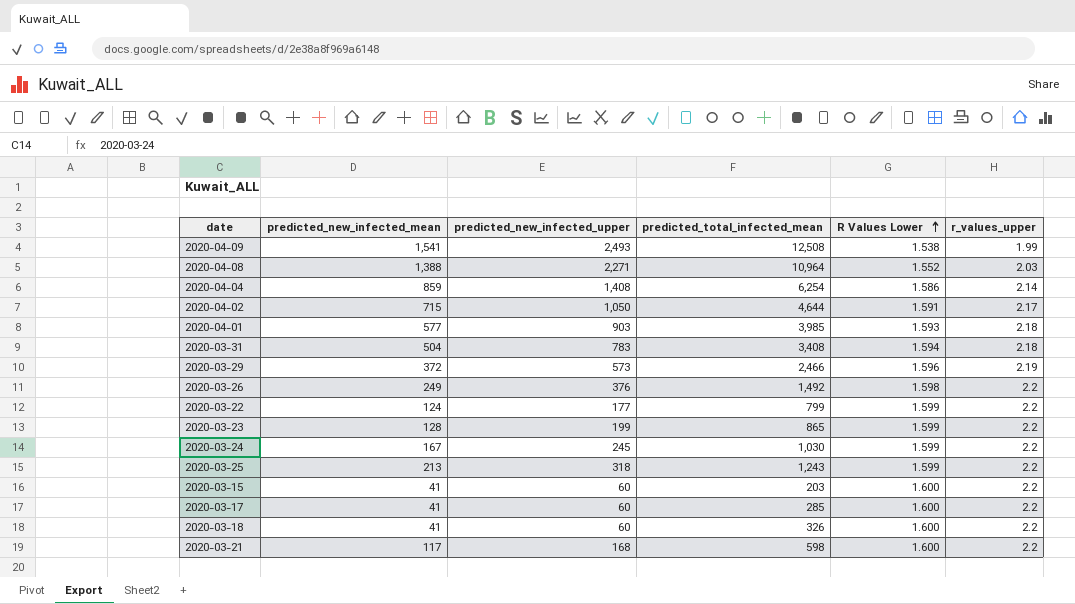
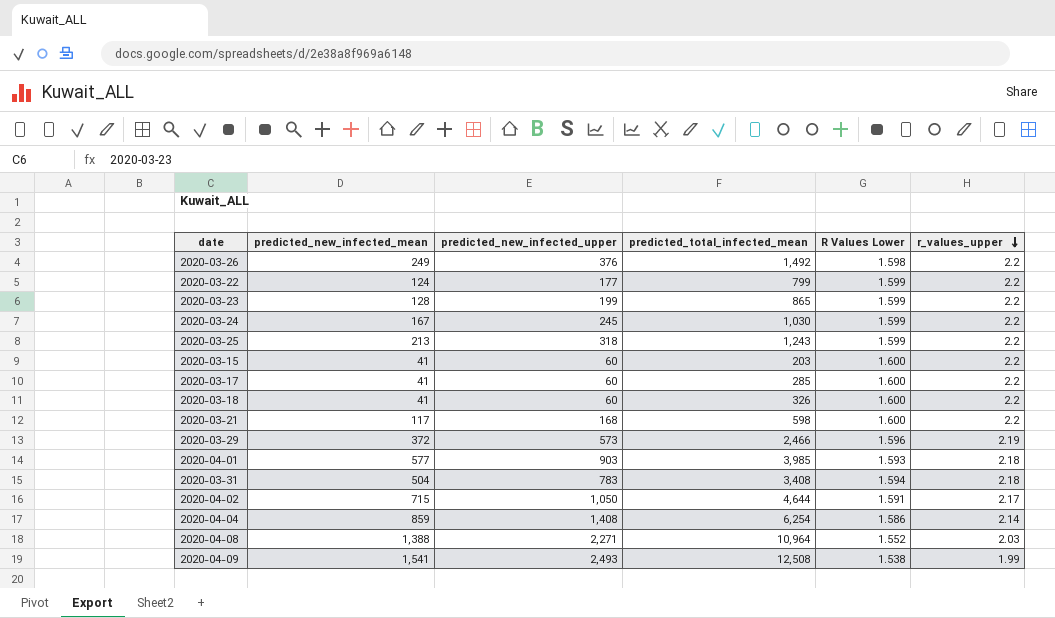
row order: R Values Lower ascending -> r_values_upper descending

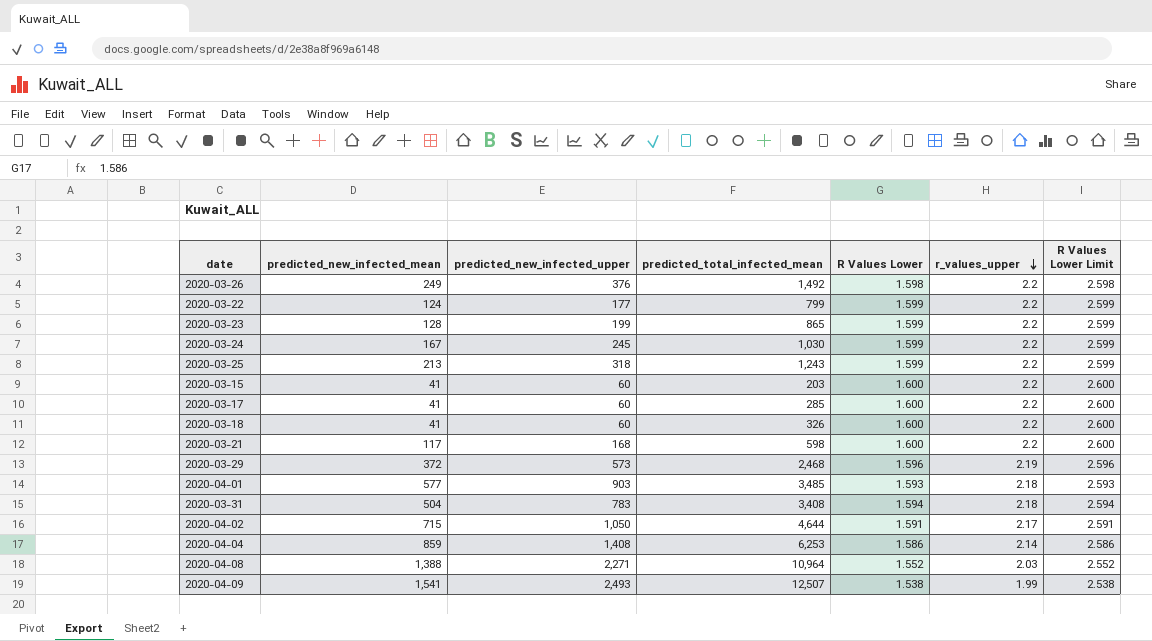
column R Values Lower Limit | formula: none -> [R Values Lower] + 1
2020-03-29 | predicted_total_infected_mean: 2,466 -> 2,468
2020-04-01 | predicted_total_infected_mean: 3,985 -> 3,485
2020-04-04 | predicted_total_infected_mean: 6,254 -> 6,253
2020-04-09 | predicted_total_infected_mean: 12,508 -> 12,507

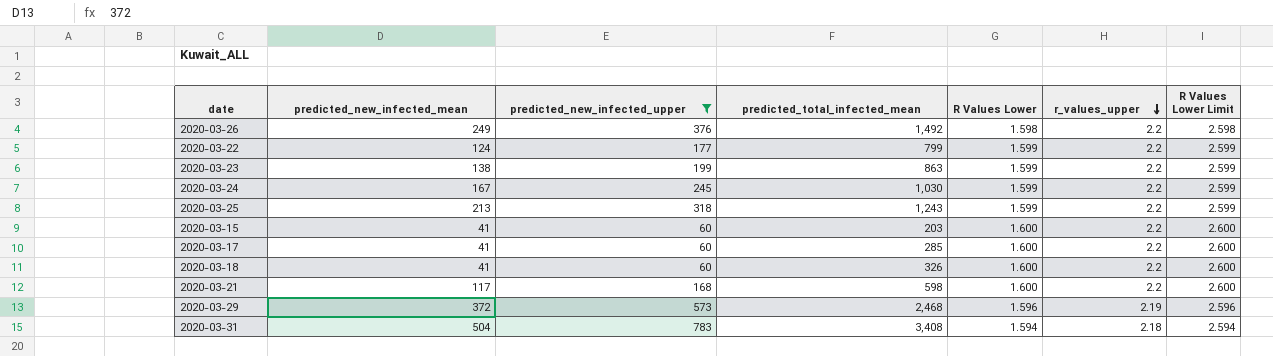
filter: none -> predicted_new_infected_upper <= 783
2020-03-23 | predicted_new_infected_mean: 128 -> 138
2020-03-23 | predicted_total_infected_mean: 865 -> 863

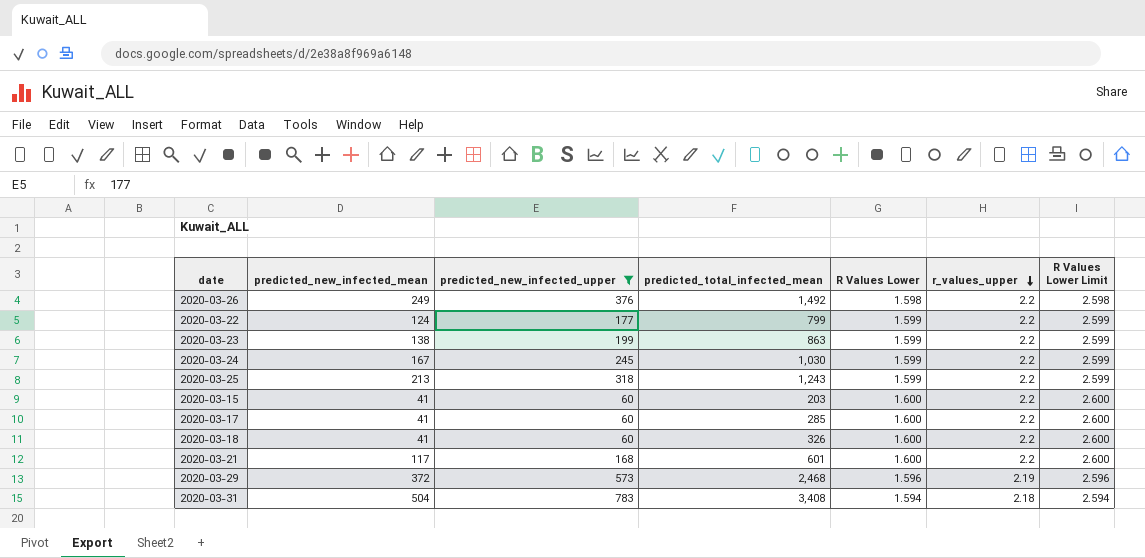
2020-03-21 | predicted_total_infected_mean: 598 -> 601

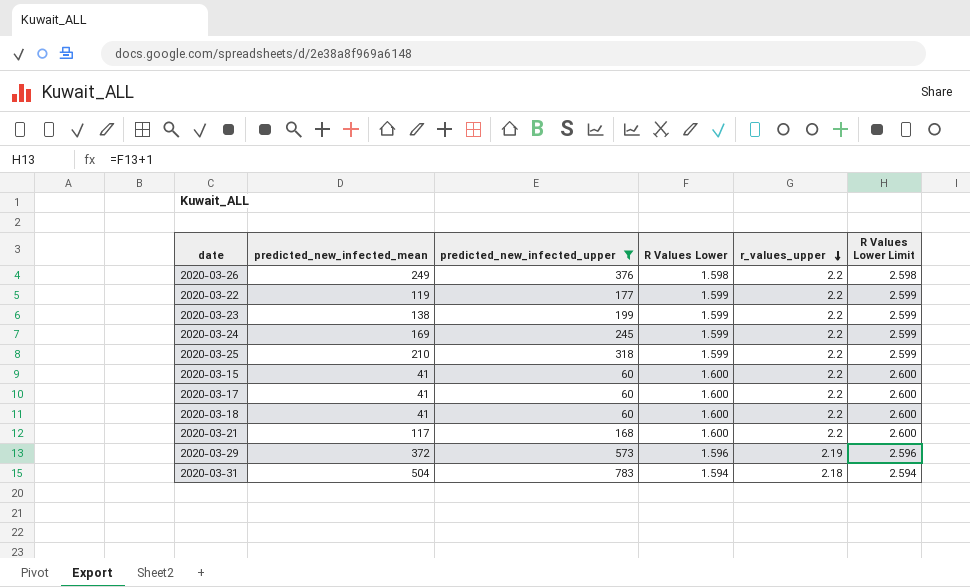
column predicted_total_infected_mean | position: 4 -> none
2020-03-22 | predicted_new_infected_mean: 124 -> 119
2020-03-24 | predicted_new_infected_mean: 167 -> 169
2020-03-25 | predicted_new_infected_mean: 213 -> 210

